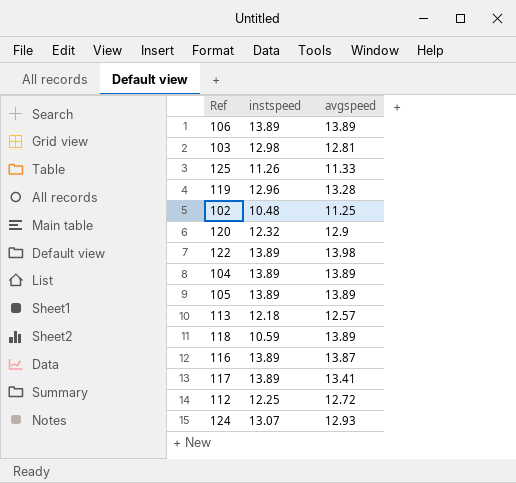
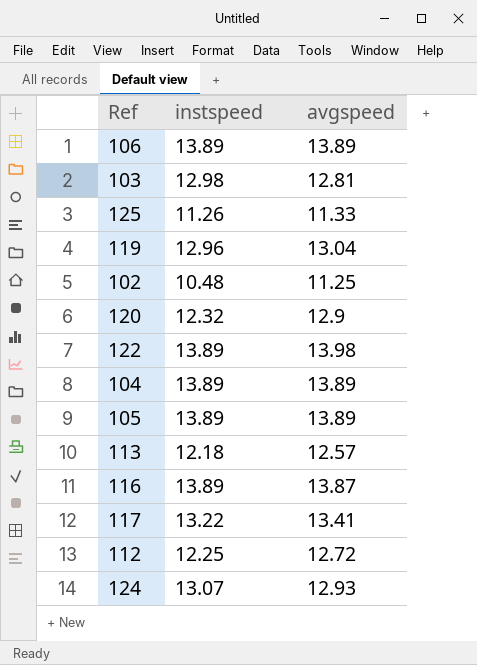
row 118: 10.59 | 13.89 -> none
119 | avgspeed: 13.28 -> 13.04
117 | instspeed: 13.89 -> 13.22

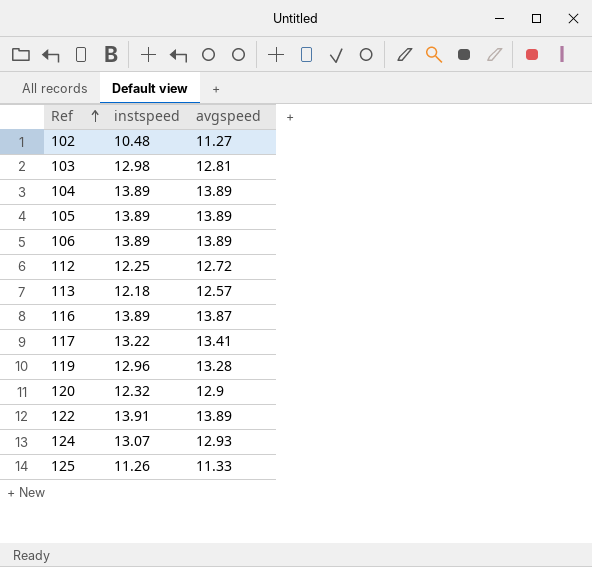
row order: none -> Ref ascending
102 | avgspeed: 11.25 -> 11.27
119 | avgspeed: 13.04 -> 13.28
122 | instspeed: 13.89 -> 13.91
122 | avgspeed: 13.98 -> 13.89

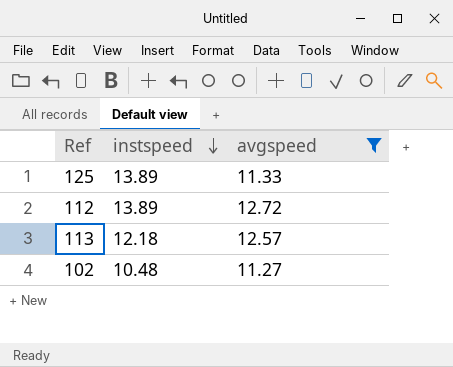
filter: none -> avgspeed <= 12.72
row order: Ref ascending -> instspeed descending
125 | instspeed: 11.26 -> 13.89
112 | instspeed: 12.25 -> 13.89

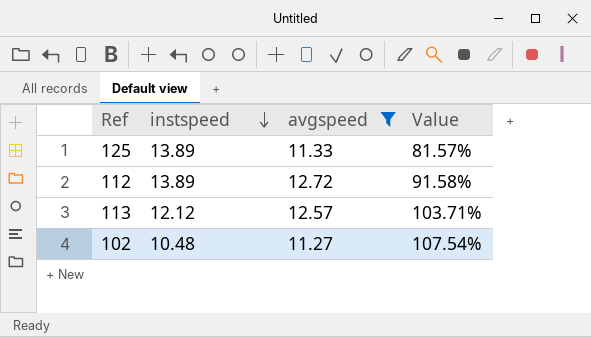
column Value | formula: none -> [avgspeed] / [instspeed]
113 | instspeed: 12.18 -> 12.12

